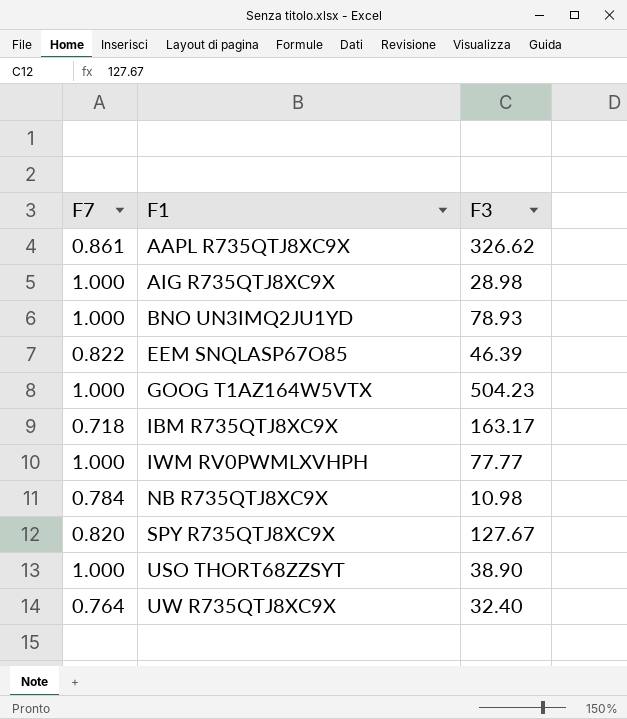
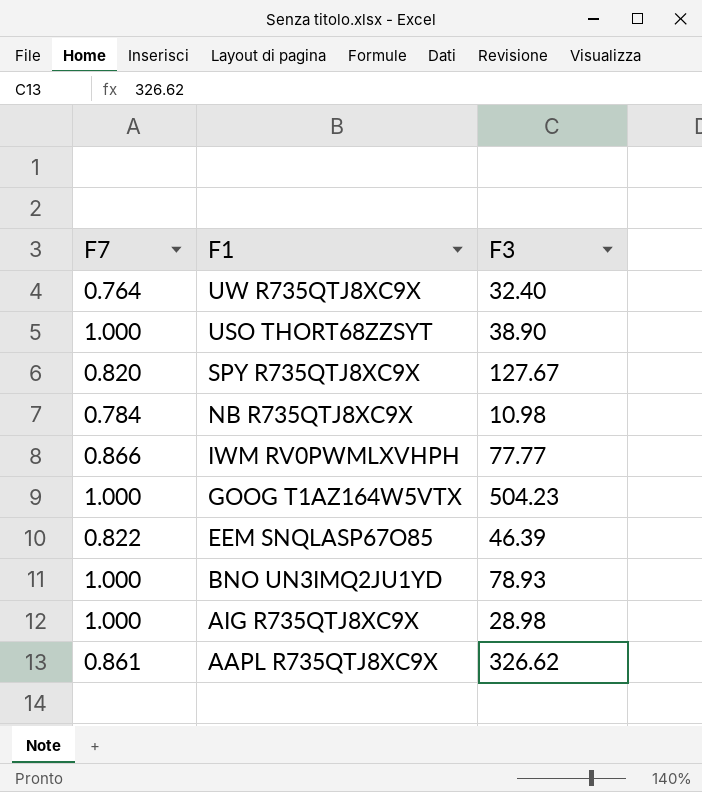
row order: F1 ascending -> F1 descending
row IBM R735QTJ8XC9X: 0.718 | 163.17 -> none
IWM RV0PWMLXVHPH | F7: 1.000 -> 0.866

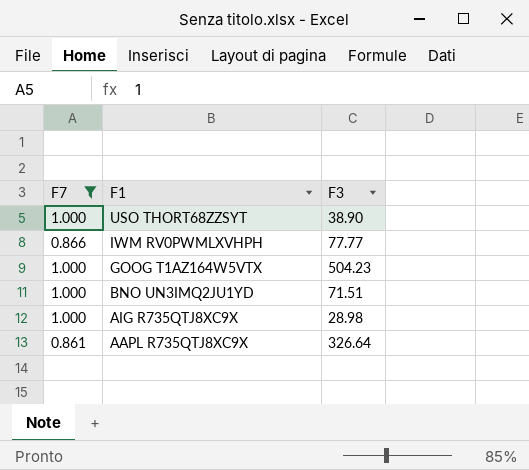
filter: none -> F7 >= 0.861
BNO UN3IMQ2JU1YD | F3: 78.93 -> 71.51
AAPL R735QTJ8XC9X | F3: 326.62 -> 326.64

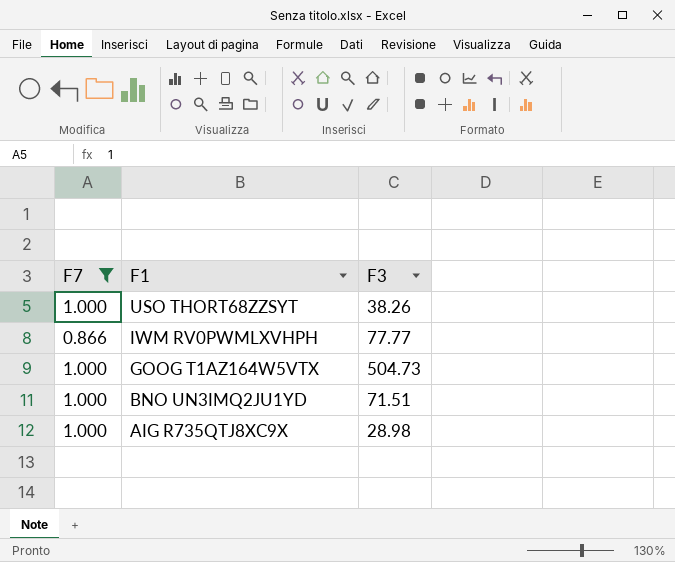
row AAPL R735QTJ8XC9X: 0.861 | 326.64 -> none
USO THORT68ZZSYT | F3: 38.90 -> 38.26
GOOG T1AZ164W5VTX | F3: 504.23 -> 504.73

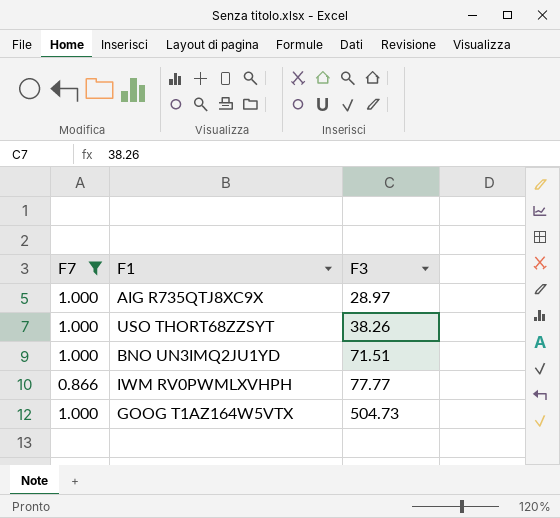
row order: F1 descending -> F3 ascending
AIG R735QTJ8XC9X | F3: 28.98 -> 28.97

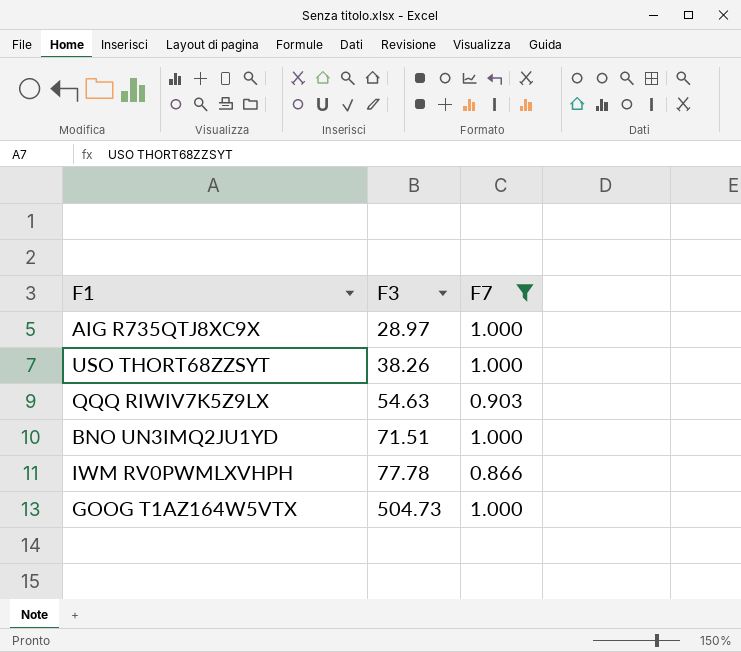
column F7 | position: 1 -> 3
row QQQ RIWIV7K5Z9LX: none -> 54.63 | 0.903
IWM RV0PWMLXVHPH | F3: 77.77 -> 77.78

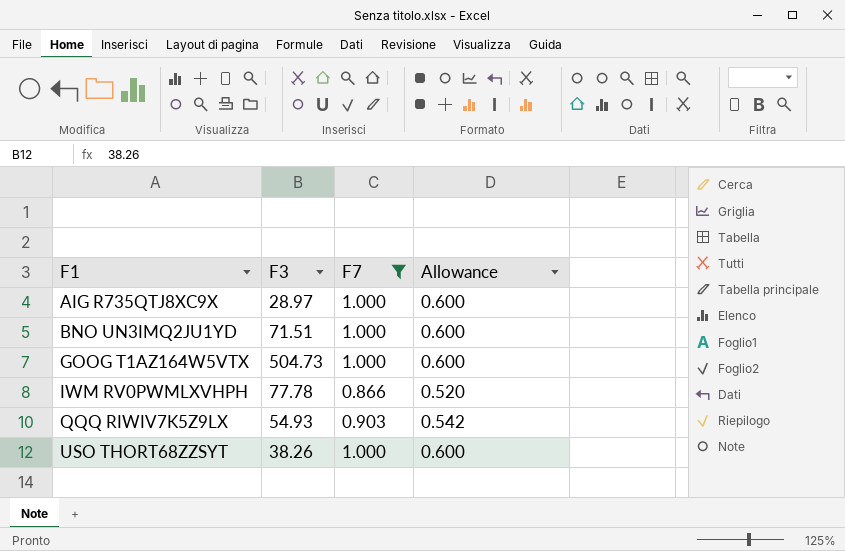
row order: F3 ascending -> F1 ascending
column Allowance | formula: none -> [F7] * 0.6
QQQ RIWIV7K5Z9LX | F3: 54.63 -> 54.93

